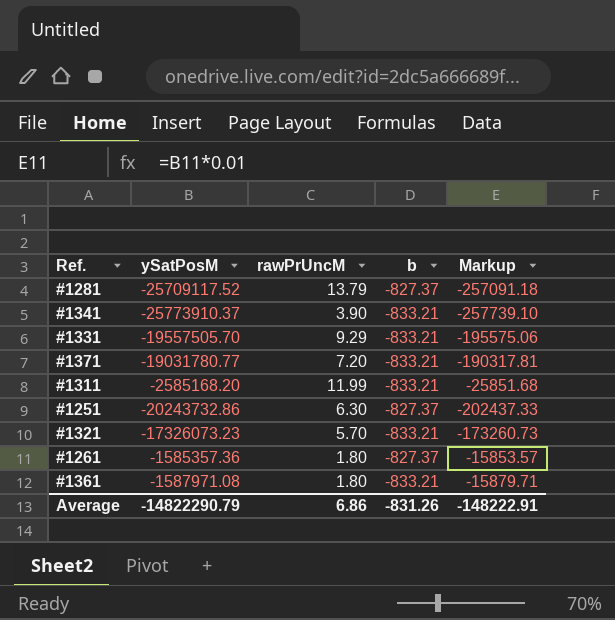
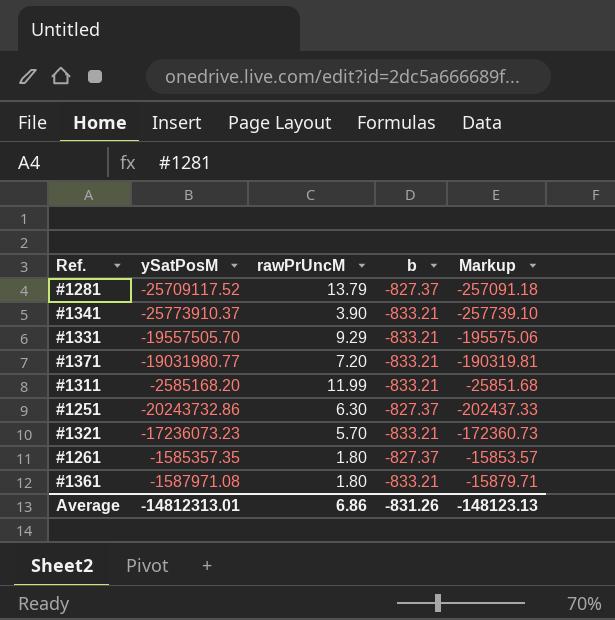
#1371 | ySatPosM: -19031780.77 -> -19031980.77
#1371 | Markup: -190317.81 -> -190319.81
#1321 | ySatPosM: -17326073.23 -> -17236073.23
#1321 | Markup: -173260.73 -> -172360.73
#1261 | ySatPosM: -1585357.36 -> -1585357.35
Average | ySatPosM: -14822290.79 -> -14812313.01
Average | Markup: -148222.91 -> -148123.13

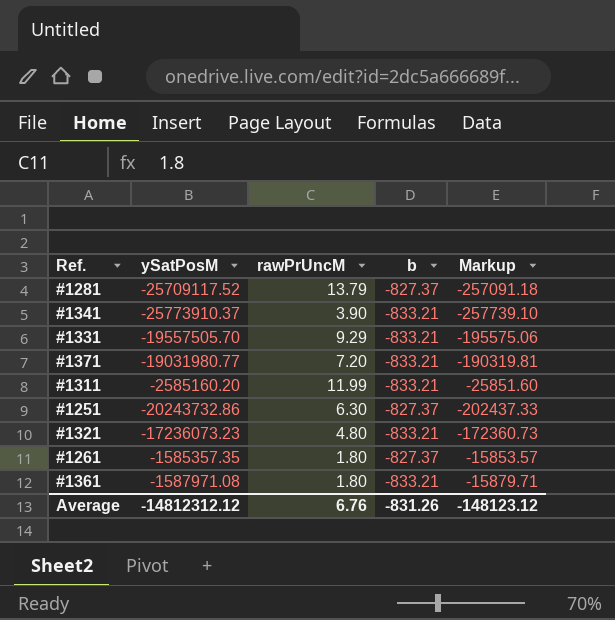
#1311 | ySatPosM: -2585168.20 -> -2585160.20
#1311 | Markup: -25851.68 -> -25851.60
#1321 | rawPrUncM: 5.70 -> 4.80
Average | ySatPosM: -14812313.01 -> -14812312.12
Average | rawPrUncM: 6.86 -> 6.76
Average | Markup: -148123.13 -> -148123.12

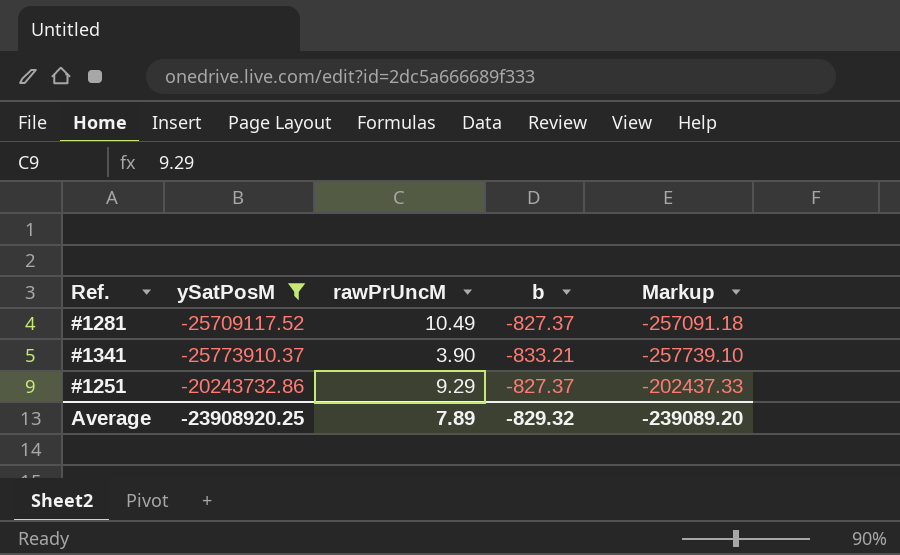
filter: none -> ySatPosM <= -20243732.86
#1281 | rawPrUncM: 13.79 -> 10.49
#1251 | rawPrUncM: 6.30 -> 9.29
Average | ySatPosM: -14812312.12 -> -23908920.25
Average | rawPrUncM: 6.76 -> 7.89
Average | b: -831.26 -> -829.32
Average | Markup: -148123.12 -> -239089.20

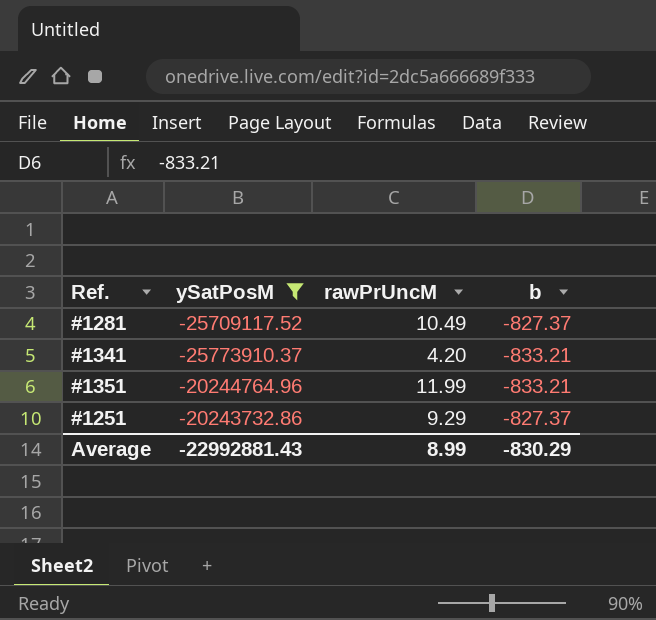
column Markup | formula: [ySatPosM] * 0.01 -> none
#1341 | rawPrUncM: 3.90 -> 4.20
row #1351: none -> -20244764.96 | 11.99 | -833.21
Average | ySatPosM: -23908920.25 -> -22992881.43
Average | rawPrUncM: 7.89 -> 8.99
Average | b: -829.32 -> -830.29

